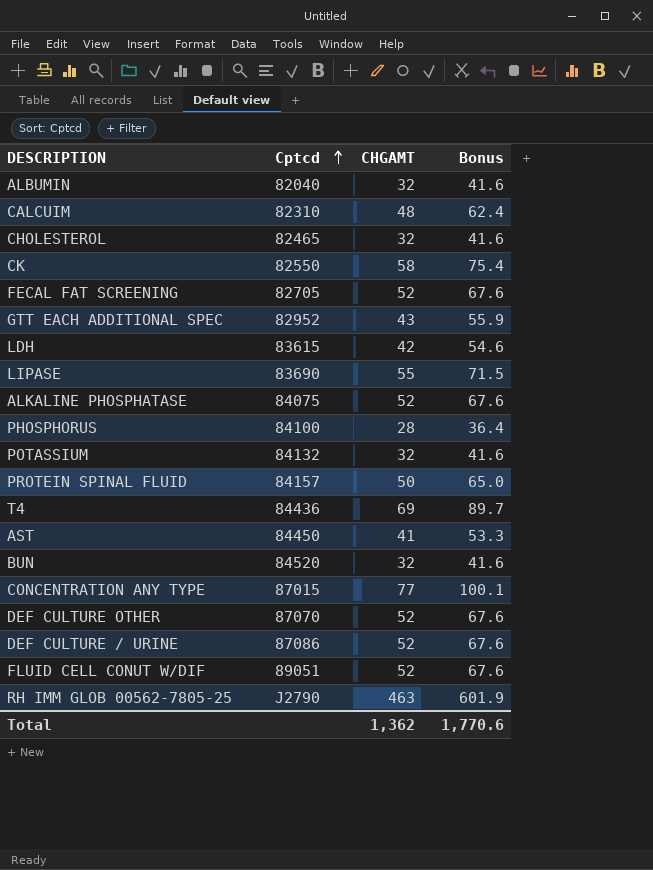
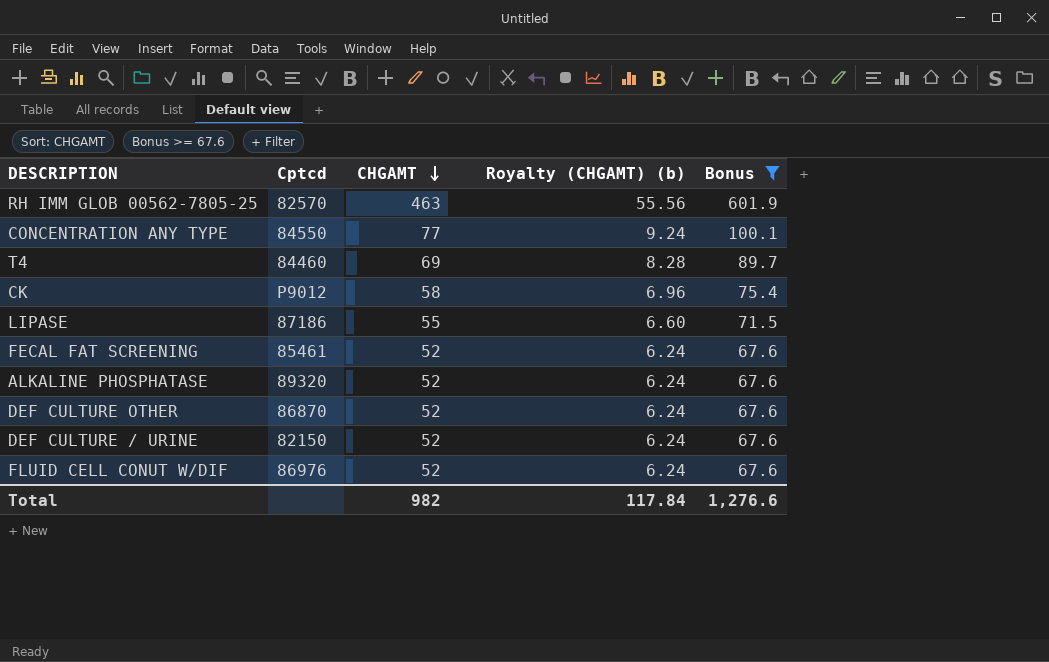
filter: none -> Bonus >= 67.6
row order: Cptcd ascending -> CHGAMT descending
column Royalty (CHGAMT) (b) | formula: none -> [CHGAMT] * 0.12
RH IMM GLOB 00562-7805-25 | Cptcd: J2790 -> 82570
CONCENTRATION ANY TYPE | Cptcd: 87015 -> 84550
T4 | Cptcd: 84436 -> 84460
CK | Cptcd: 82550 -> P9012
LIPASE | Cptcd: 83690 -> 87186
FECAL FAT SCREENING | Cptcd: 82705 -> 85461
ALKALINE PHOSPHATASE | Cptcd: 84075 -> 89320
DEF CULTURE OTHER | Cptcd: 87070 -> 86870
DEF CULTURE / URINE | Cptcd: 87086 -> 82150
FLUID CELL CONUT W/DIF | Cptcd: 89051 -> 86976
Total | CHGAMT: 1,362 -> 982
Total | Bonus: 1,770.6 -> 1,276.6

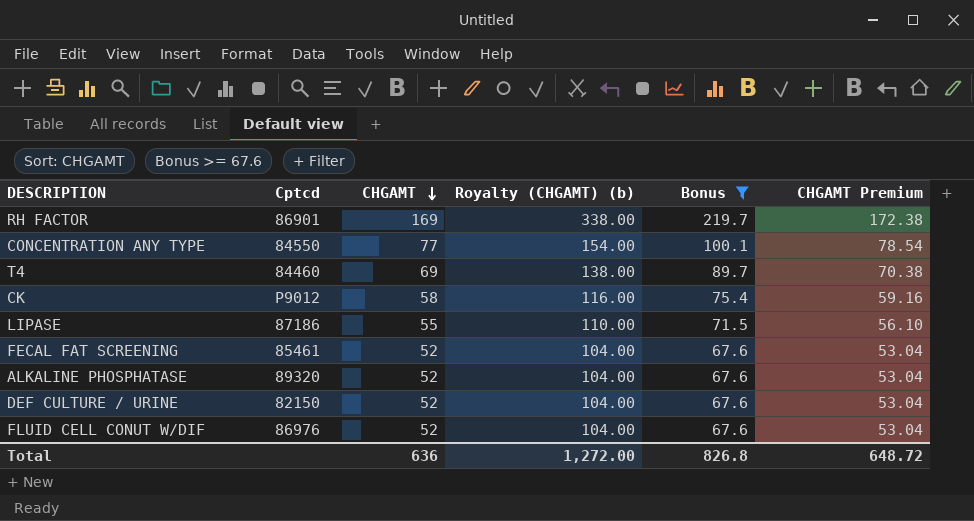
column Royalty (CHGAMT) (b) | formula: [CHGAMT] * 0.12 -> [CHGAMT] * 2
column CHGAMT Premium | formula: none -> [CHGAMT] * 1.02
row RH IMM GLOB 00562-7805-25: 82570 | 463 | 55.56 | 601.9 -> none
row DEF CULTURE OTHER: 86870 | 52 | 6.24 | 67.6 -> none
row RH FACTOR: none -> 86901 | 169 | 338.00 | 219.7 | 172.38
Total | CHGAMT: 982 -> 636
Total | Royalty (CHGAMT) (b): 117.84 -> 1,272.00
Total | Bonus: 1,276.6 -> 826.8

